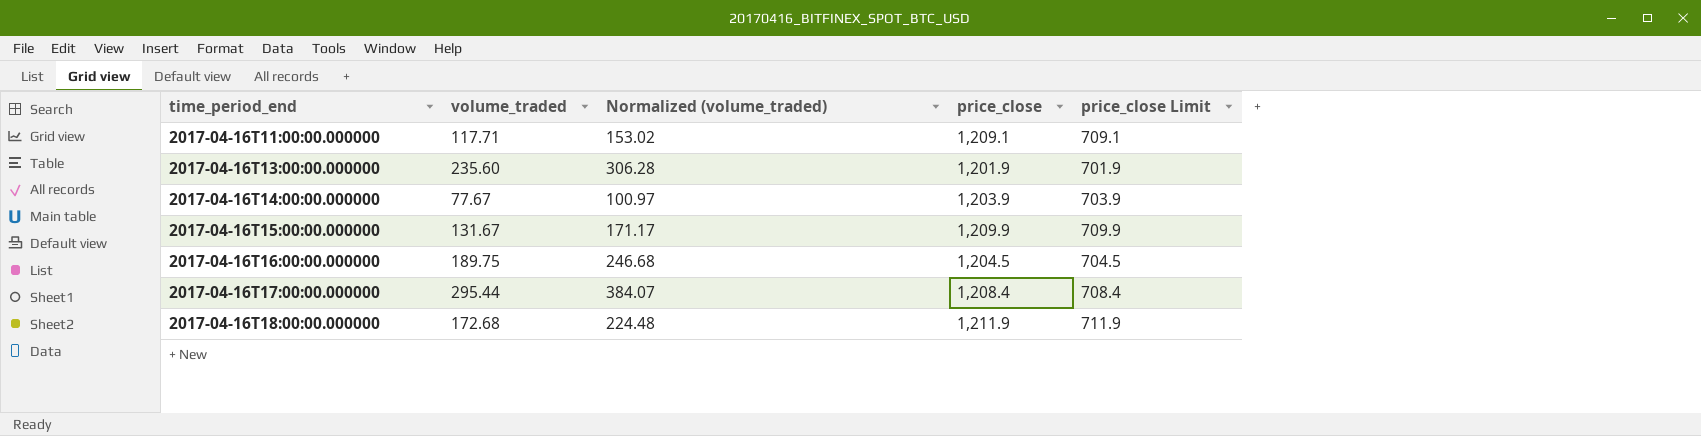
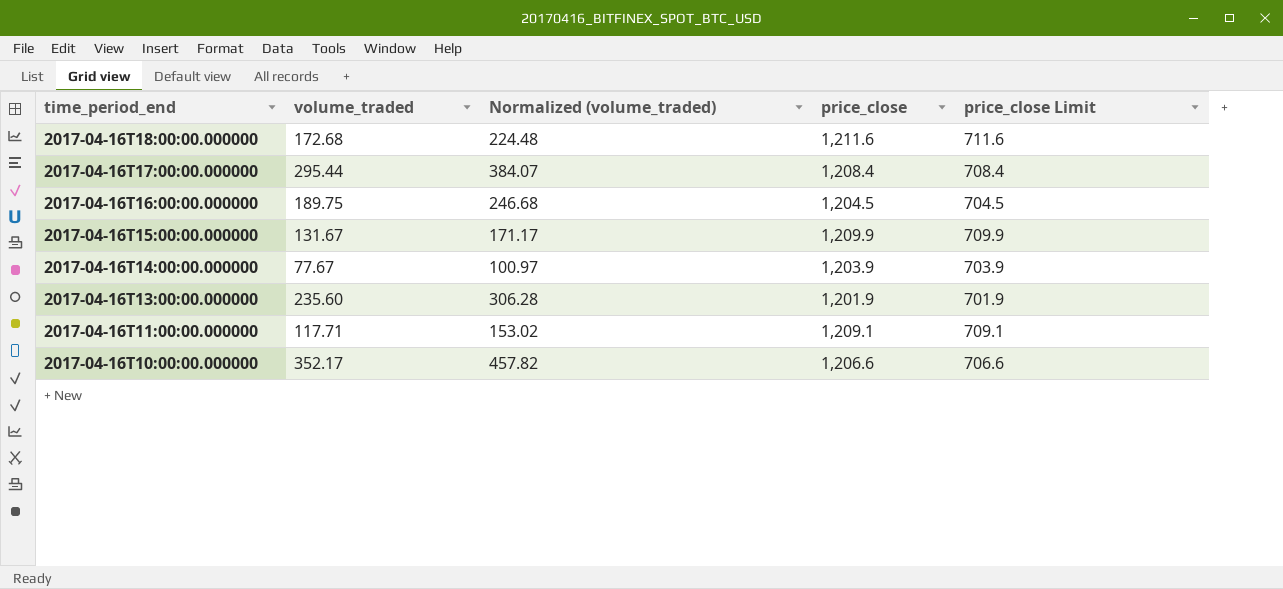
row order: time_period_end ascending -> time_period_end descending
2017-04-16T18:00:00.000000 | price_close: 1,211.9 -> 1,211.6
2017-04-16T18:00:00.000000 | price_close Limit: 711.9 -> 711.6
row 2017-04-16T10:00:00.000000: none -> 352.17 | 457.82 | 1,206.6 | 706.6

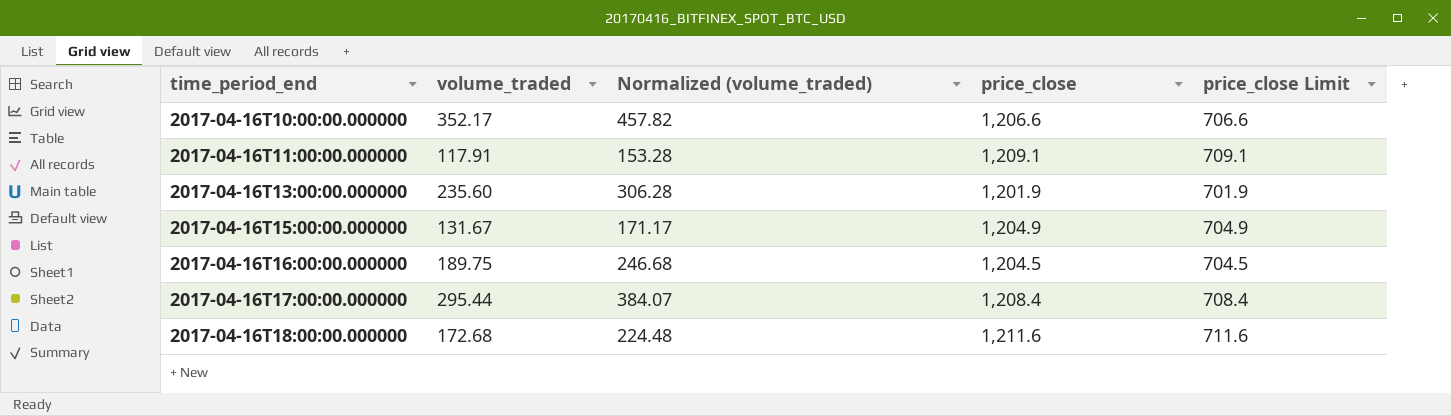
row order: time_period_end descending -> time_period_end ascending
row 2017-04-16T14:00:00.000000: 77.67 | 100.97 | 1,203.9 | 703.9 -> none
2017-04-16T11:00:00.000000 | volume_traded: 117.71 -> 117.91
2017-04-16T11:00:00.000000 | Normalized (volume_traded): 153.02 -> 153.28
2017-04-16T15:00:00.000000 | price_close: 1,209.9 -> 1,204.9
2017-04-16T15:00:00.000000 | price_close Limit: 709.9 -> 704.9

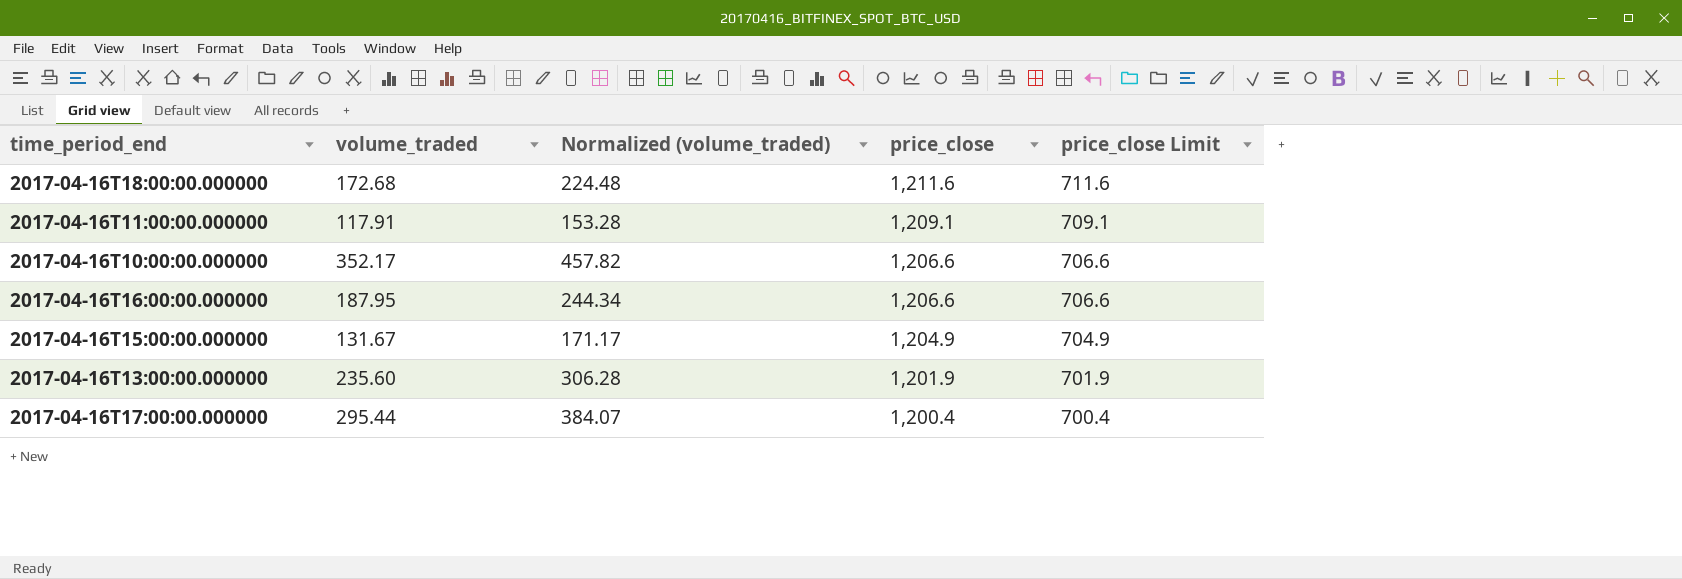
row order: time_period_end ascending -> price_close descending
2017-04-16T16:00:00.000000 | volume_traded: 189.75 -> 187.95
2017-04-16T16:00:00.000000 | Normalized (volume_traded): 246.68 -> 244.34
2017-04-16T16:00:00.000000 | price_close: 1,204.5 -> 1,206.6
2017-04-16T16:00:00.000000 | price_close Limit: 704.5 -> 706.6
2017-04-16T17:00:00.000000 | price_close: 1,208.4 -> 1,200.4
2017-04-16T17:00:00.000000 | price_close Limit: 708.4 -> 700.4

